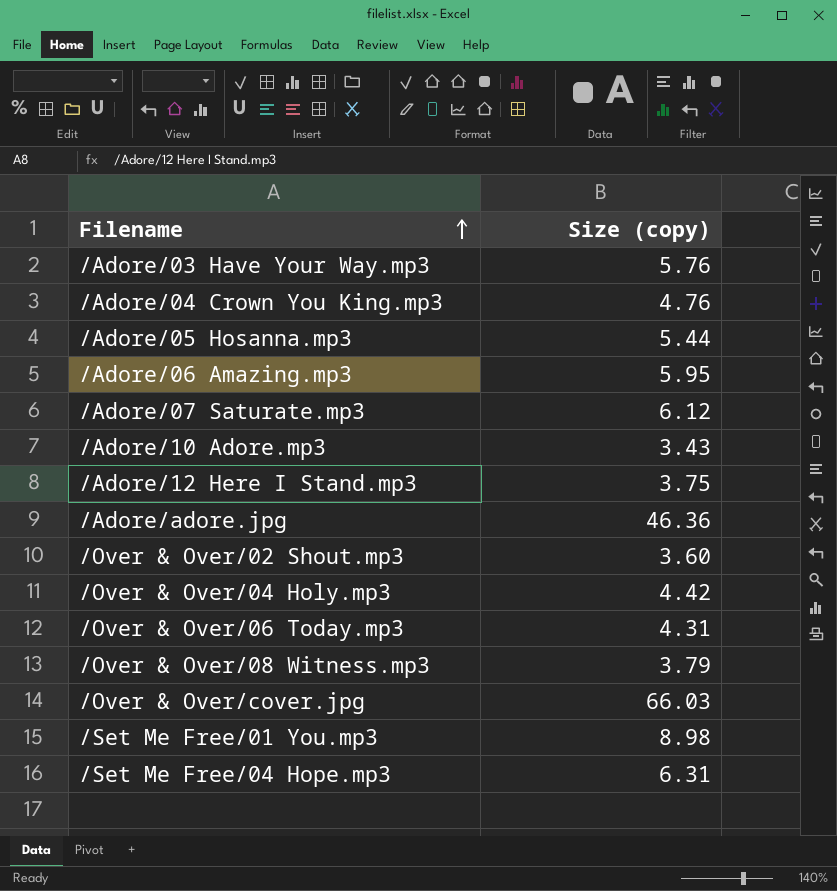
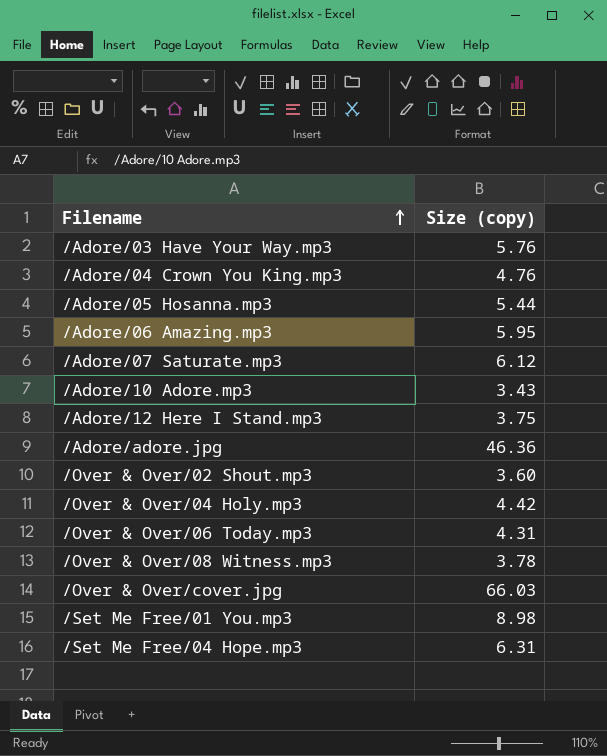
/Over & Over/08 Witness.mp3 | Size (copy): 3.79 -> 3.78

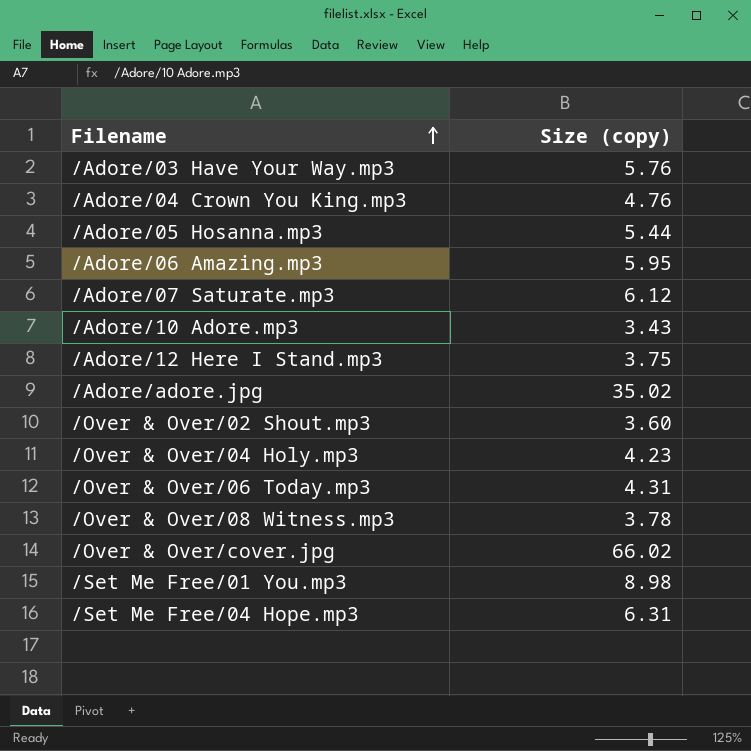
/Adore/adore.jpg | Size (copy): 46.36 -> 35.02
/Over & Over/04 Holy.mp3 | Size (copy): 4.42 -> 4.23
/Over & Over/cover.jpg | Size (copy): 66.03 -> 66.02

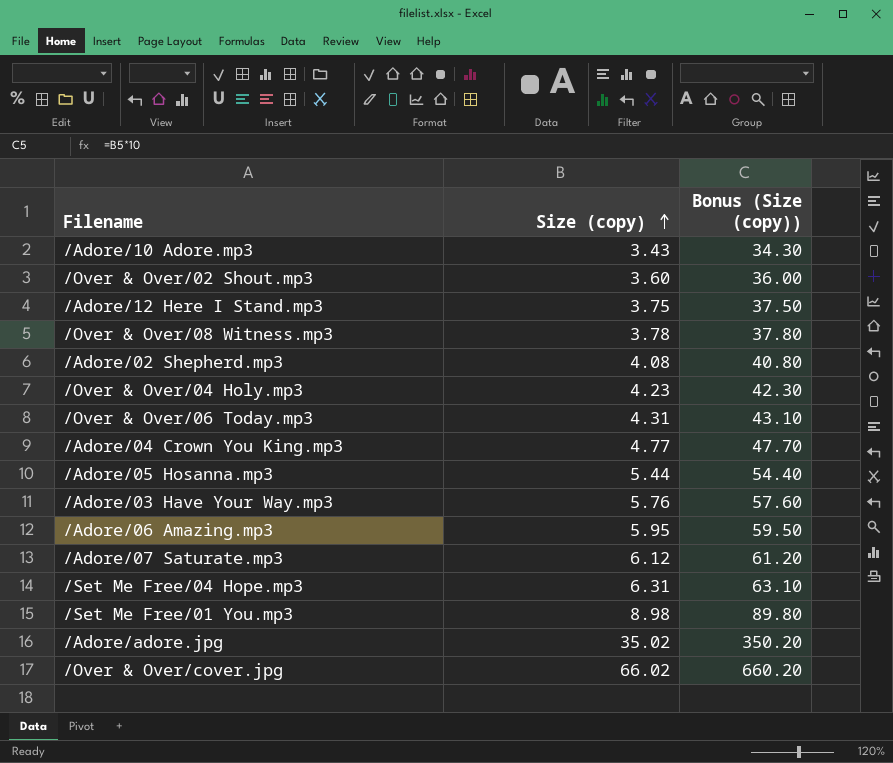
row order: Filename ascending -> Size (copy) ascending
column Bonus (Size (copy)) | formula: none -> [Size (copy)] * 10
row /Adore/02 Shepherd.mp3: none -> 4.08 | 40.80
/Adore/04 Crown You King.mp3 | Size (copy): 4.76 -> 4.77

